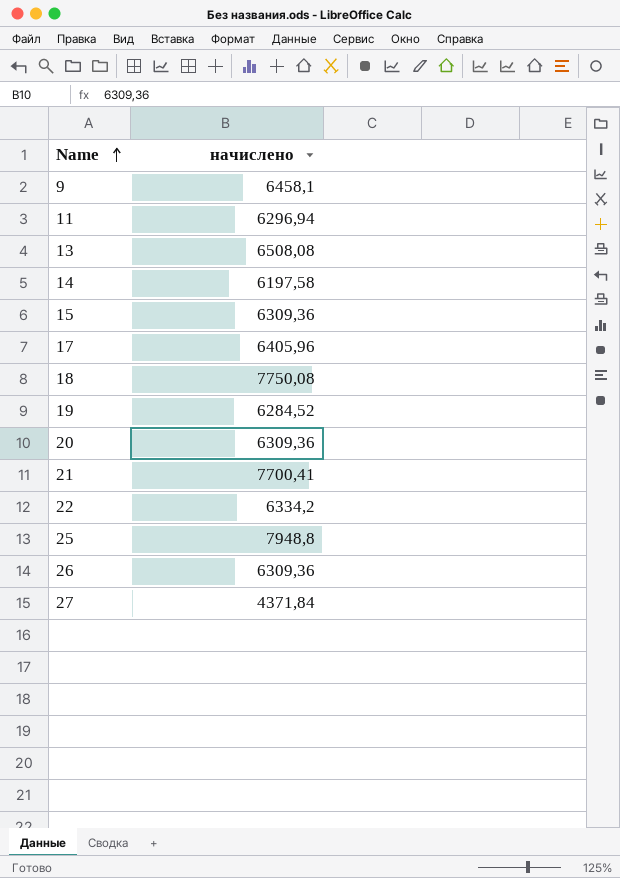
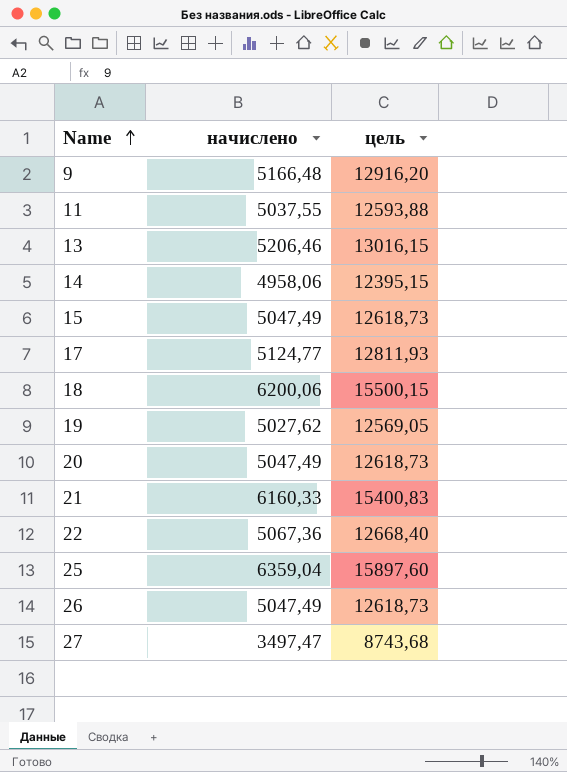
column цель | formula: none -> [начислено] * 2,5
9 | начислено: 6458,1 -> 5166,48
11 | начислено: 6296,94 -> 5037,55
13 | начислено: 6508,08 -> 5206,46
14 | начислено: 6197,58 -> 4958,06
15 | начислено: 6309,36 -> 5047,49
17 | начислено: 6405,96 -> 5124,77
18 | начислено: 7750,08 -> 6200,06
19 | начислено: 6284,52 -> 5027,62
20 | начислено: 6309,36 -> 5047,49
21 | начислено: 7700,41 -> 6160,33
22 | начислено: 6334,2 -> 5067,36
25 | начислено: 7948,8 -> 6359,04
26 | начислено: 6309,36 -> 5047,49
27 | начислено: 4371,84 -> 3497,47

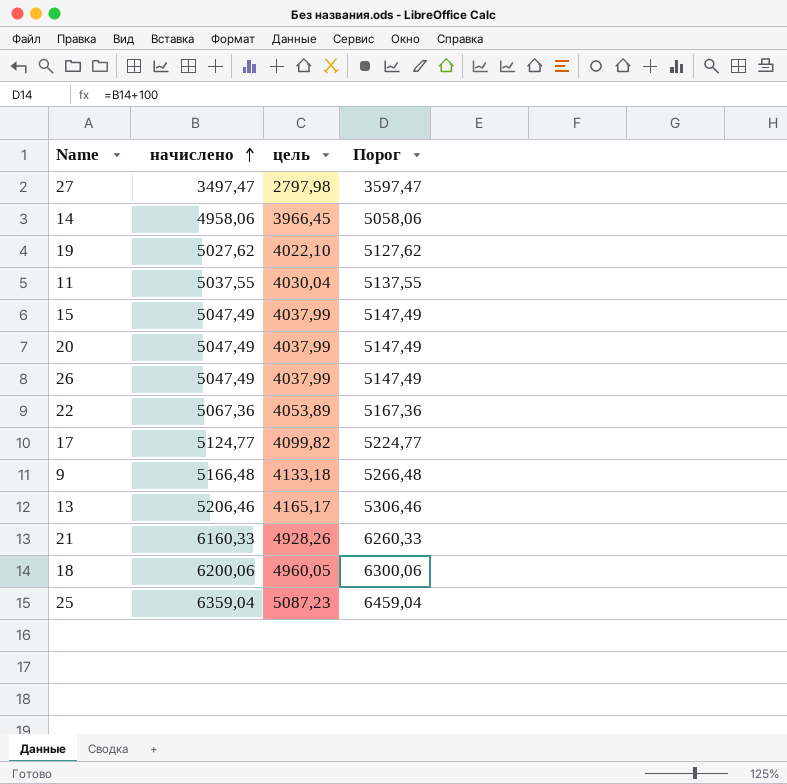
row order: Name ascending -> начислено ascending
column цель | formula: [начислено] * 2,5 -> [начислено] * 0,8
column Порог | formula: none -> [начислено] + 100

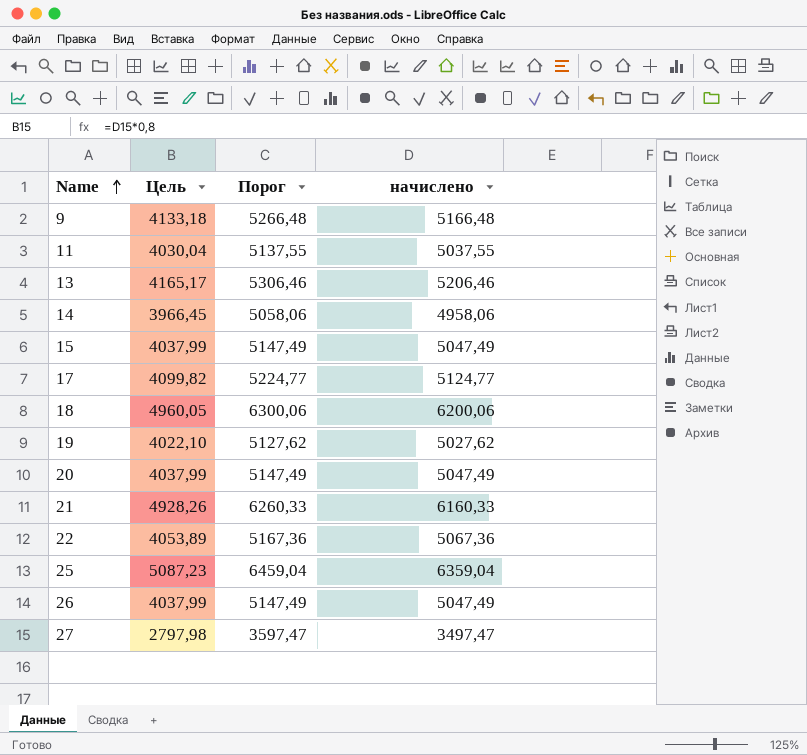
row order: начислено ascending -> Name ascending
column name: цель -> Цель
column начислено | position: 2 -> 4

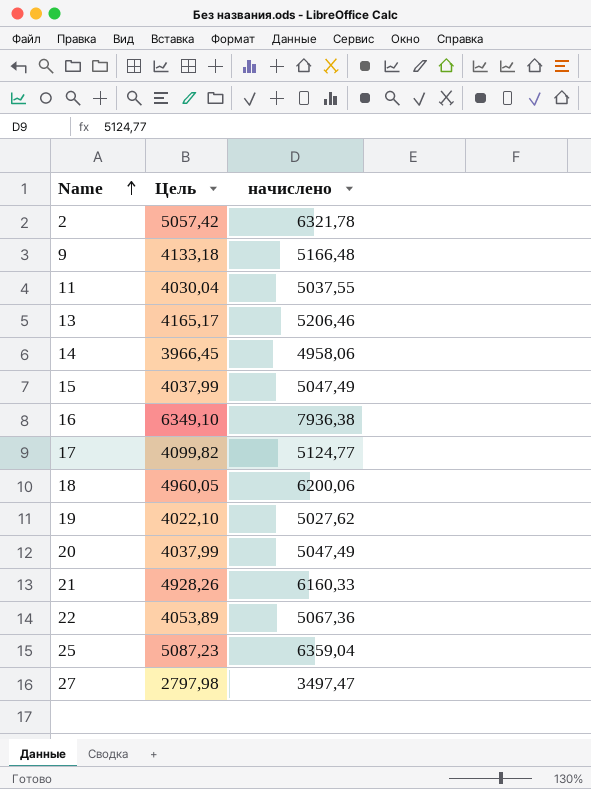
column Порог | formula: [начислено] + 100 -> none
row 26: 4037,99 | 5147,49 | 5047,49 -> none
row 2: none -> 5057,42 | 6321,78
row 16: none -> 6349,10 | 7936,38

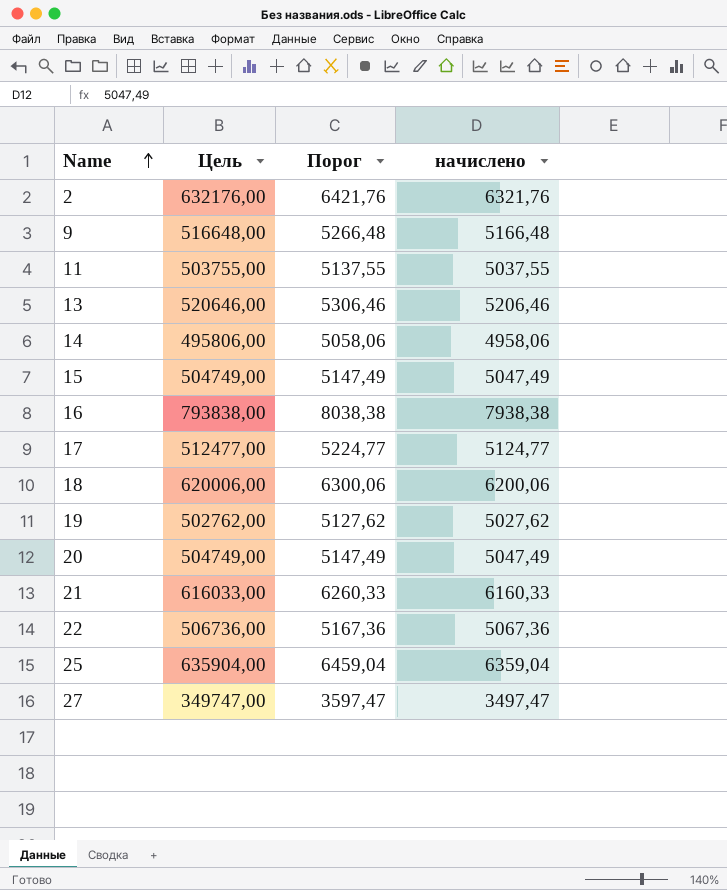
column Цель | formula: [начислено] * 0,8 -> [начислено] * 100
column Порог | formula: none -> [начислено] + 100
2 | начислено: 6321,78 -> 6321,76
16 | начислено: 7936,38 -> 7938,38

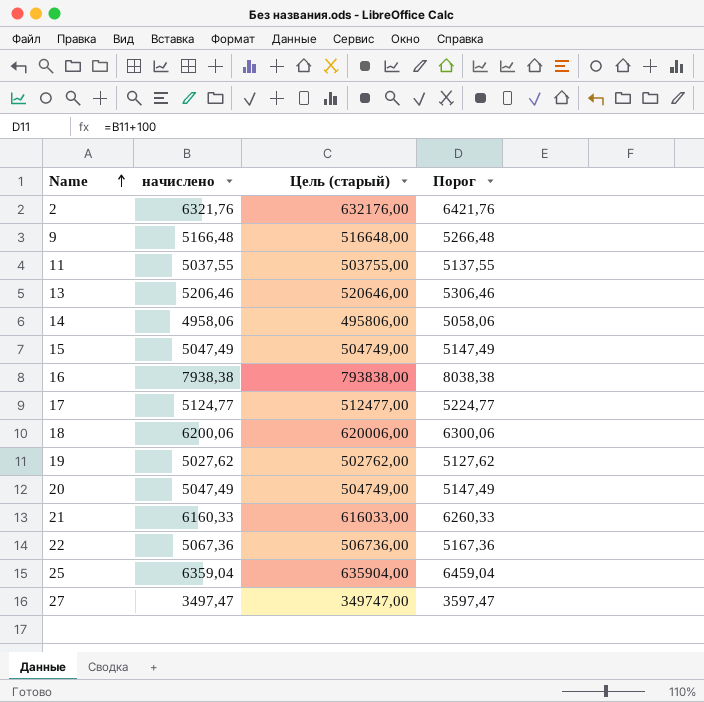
column начислено | position: 4 -> 2
column name: Цель -> Цель (старый)

